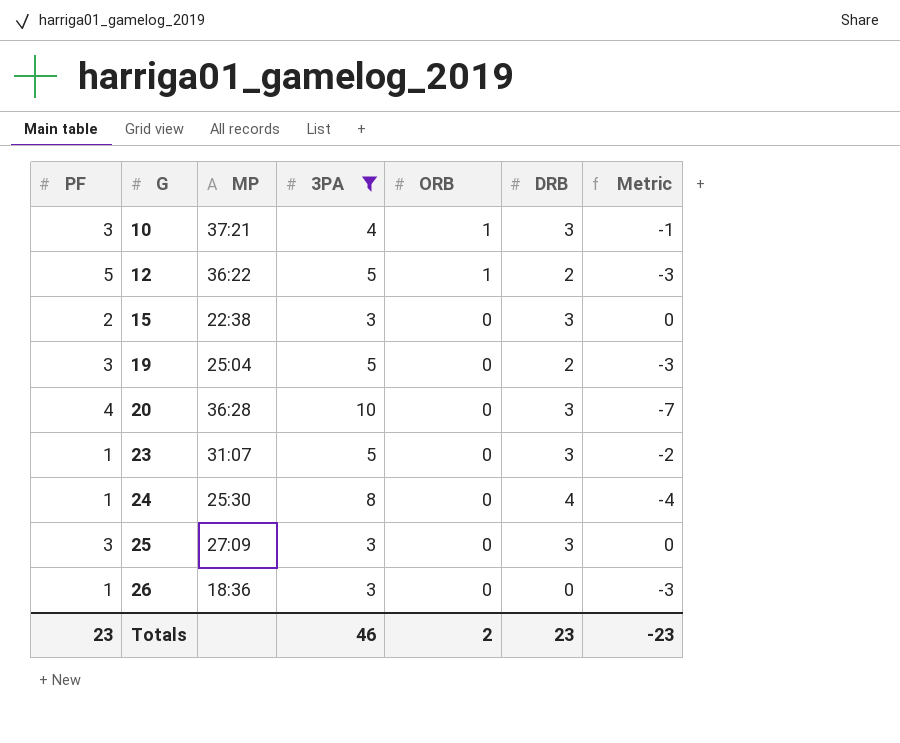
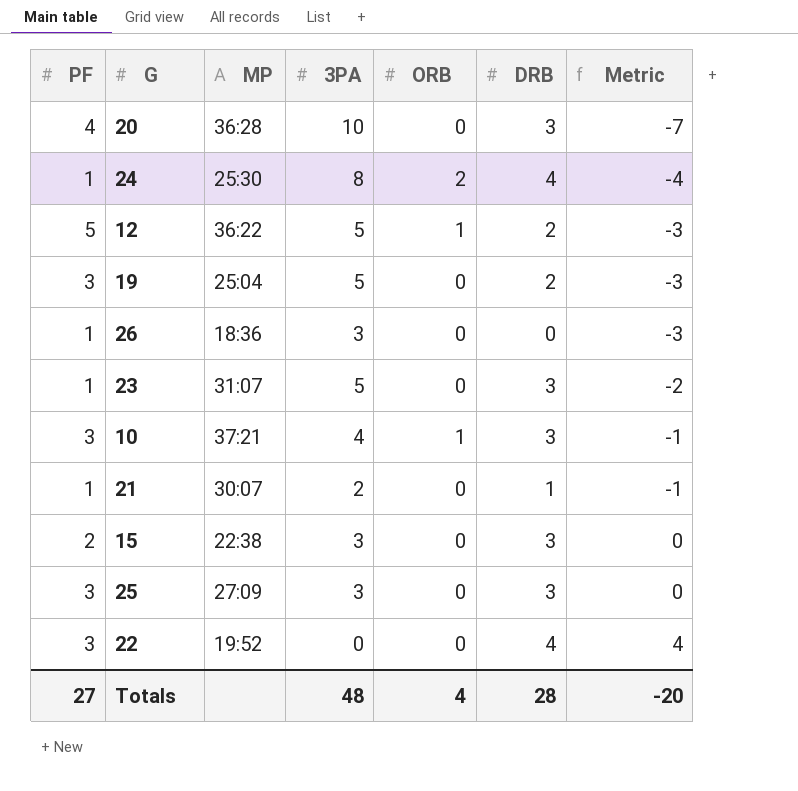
filter: 3PA >= 3 -> none
row order: G ascending -> Metric ascending
24 | ORB: 0 -> 2
Totals | PF: 23 -> 27
Totals | 3PA: 46 -> 48
Totals | ORB: 2 -> 4
Totals | DRB: 23 -> 28
Totals | Metric: -23 -> -20

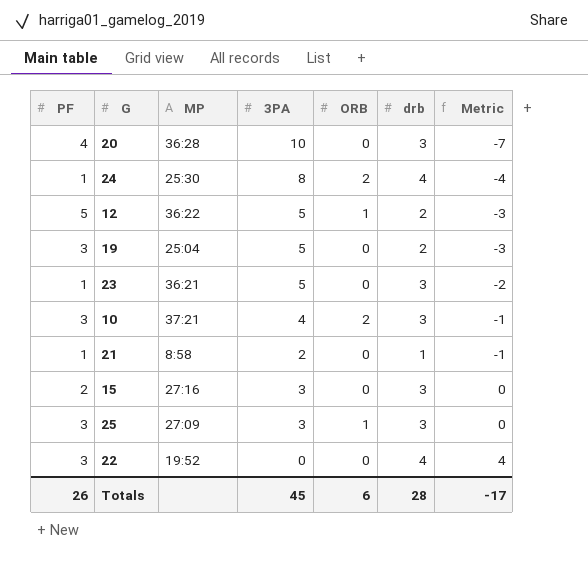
column name: DRB -> drb
row 26: 1 | 18:36 | 3 | 0 | 0 | -3 -> none
23 | MP: 31:07 -> 36:21
10 | ORB: 1 -> 2
21 | MP: 30:07 -> 8:58
15 | MP: 22:38 -> 27:16
25 | ORB: 0 -> 1
Totals | PF: 27 -> 26
Totals | 3PA: 48 -> 45
Totals | ORB: 4 -> 6
Totals | Metric: -20 -> -17

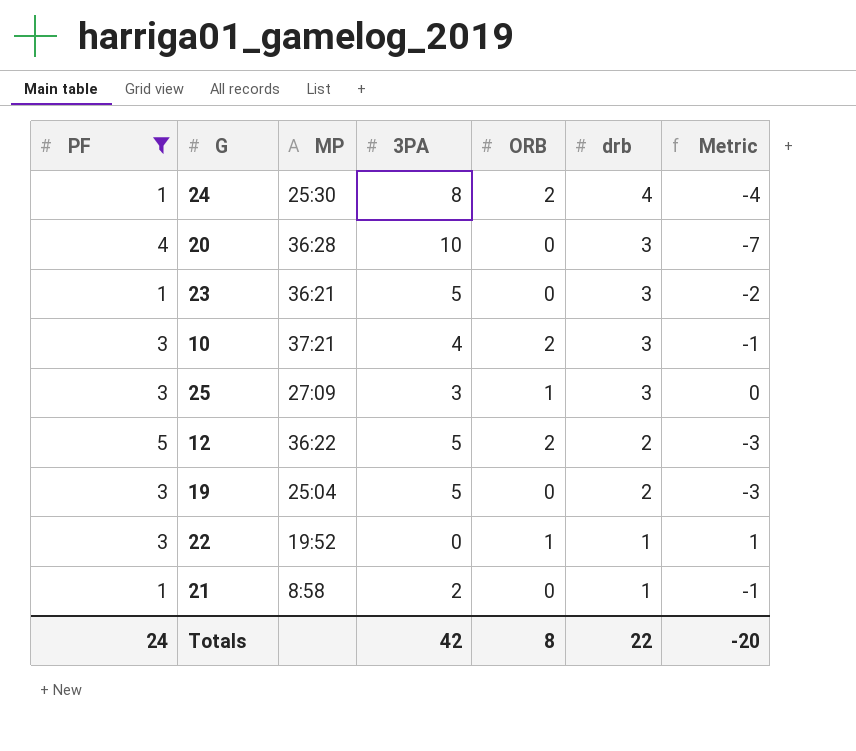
filter: none -> PF != 2
row order: Metric ascending -> drb descending
12 | ORB: 1 -> 2
22 | ORB: 0 -> 1
22 | drb: 4 -> 1
22 | Metric: 4 -> 1
Totals | PF: 26 -> 24
Totals | 3PA: 45 -> 42
Totals | ORB: 6 -> 8
Totals | drb: 28 -> 22
Totals | Metric: -17 -> -20

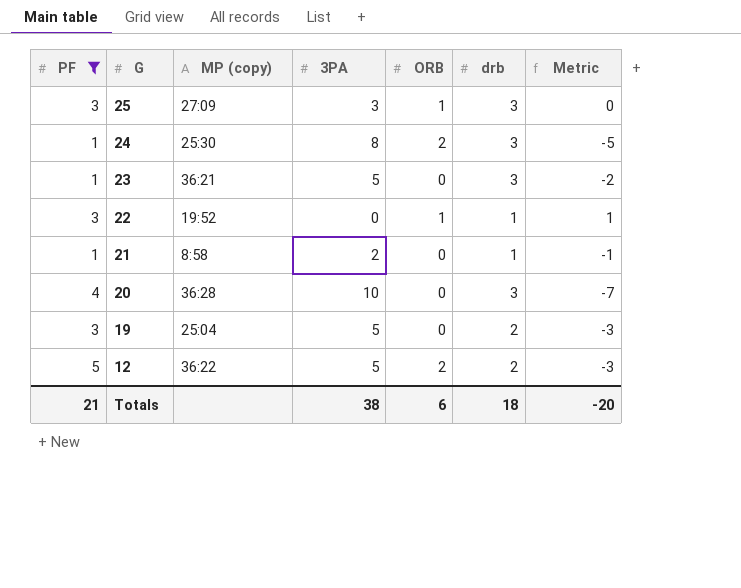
row order: drb descending -> G descending
column name: MP -> MP (copy)
row 10: 3 | 37:21 | 4 | 2 | 3 | -1 -> none
24 | drb: 4 -> 3
24 | Metric: -4 -> -5
Totals | PF: 24 -> 21
Totals | 3PA: 42 -> 38
Totals | ORB: 8 -> 6
Totals | drb: 22 -> 18

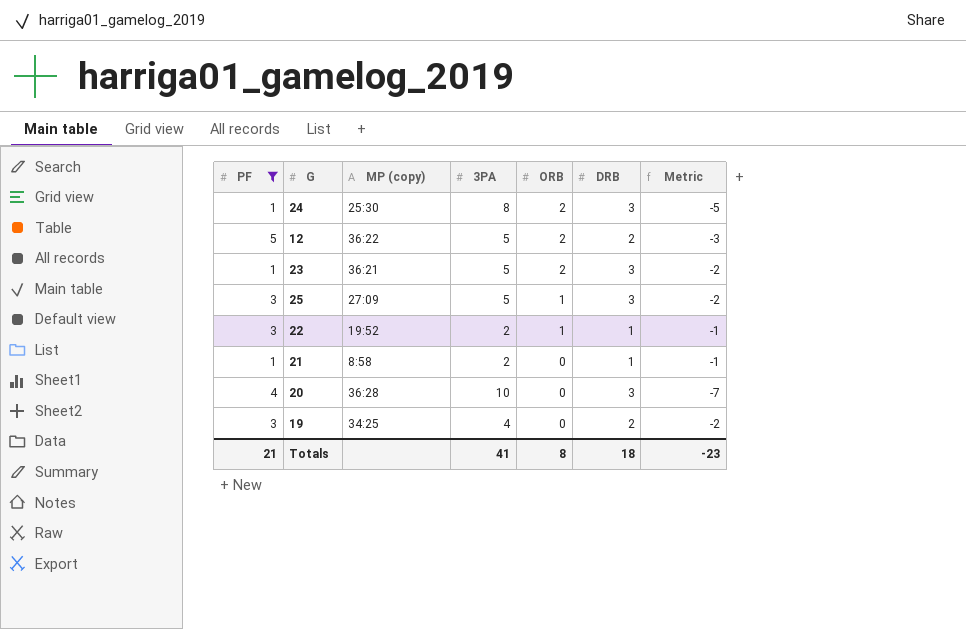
row order: G descending -> ORB descending
column name: drb -> DRB
23 | ORB: 0 -> 2
25 | 3PA: 3 -> 5
25 | Metric: 0 -> -2
22 | 3PA: 0 -> 2
22 | Metric: 1 -> -1
19 | MP (copy): 25:04 -> 34:25
19 | 3PA: 5 -> 4
19 | Metric: -3 -> -2
Totals | 3PA: 38 -> 41
Totals | ORB: 6 -> 8
Totals | Metric: -20 -> -23

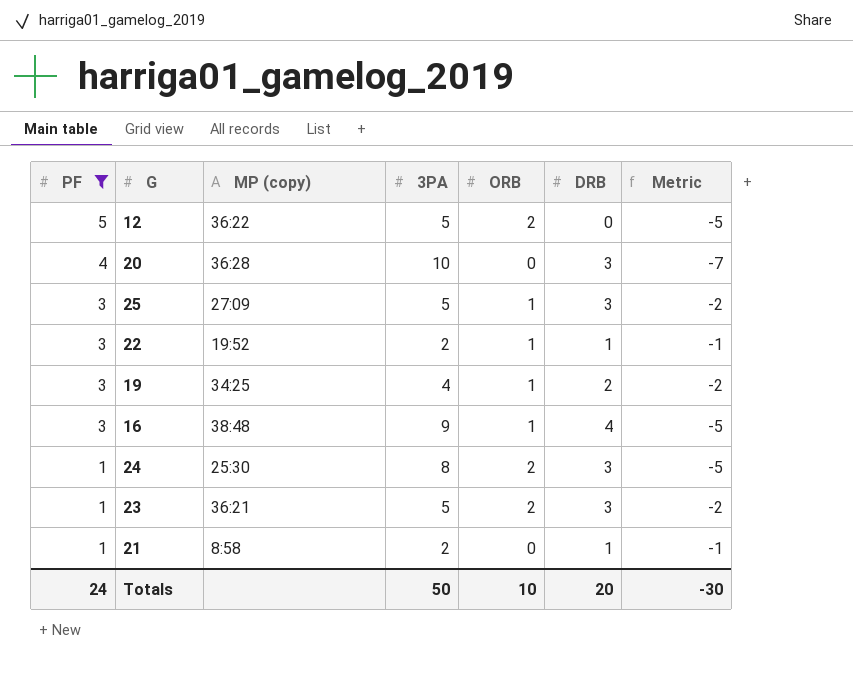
row order: ORB descending -> PF descending
12 | DRB: 2 -> 0
12 | Metric: -3 -> -5
19 | ORB: 0 -> 1
row 16: none -> 3 | 38:48 | 9 | 1 | 4 | -5
Totals | PF: 21 -> 24
Totals | 3PA: 41 -> 50
Totals | ORB: 8 -> 10
Totals | DRB: 18 -> 20
Totals | Metric: -23 -> -30

